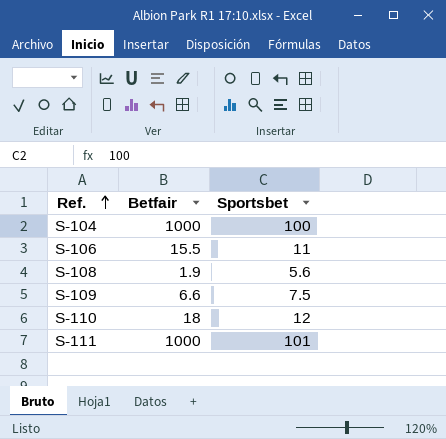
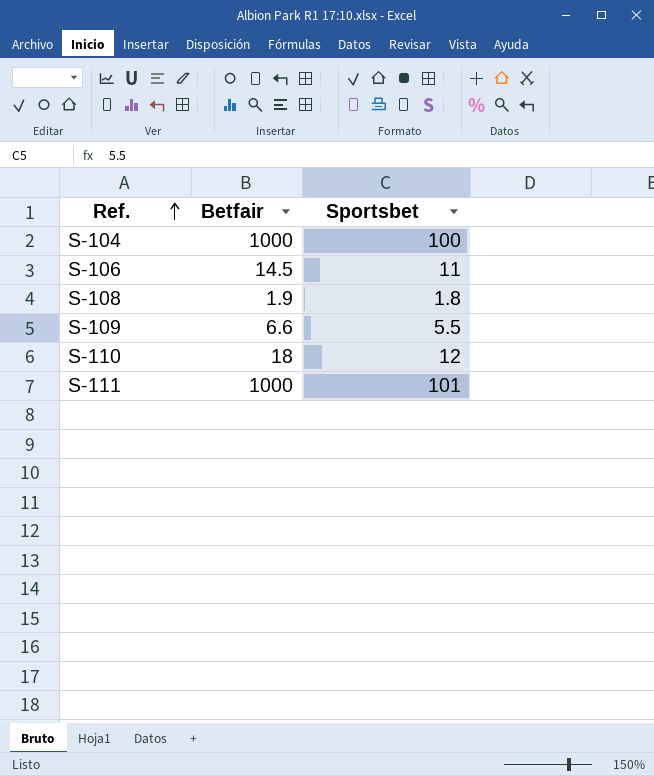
S-106 | Betfair: 15.5 -> 14.5
S-108 | Sportsbet: 5.6 -> 1.8
S-109 | Sportsbet: 7.5 -> 5.5

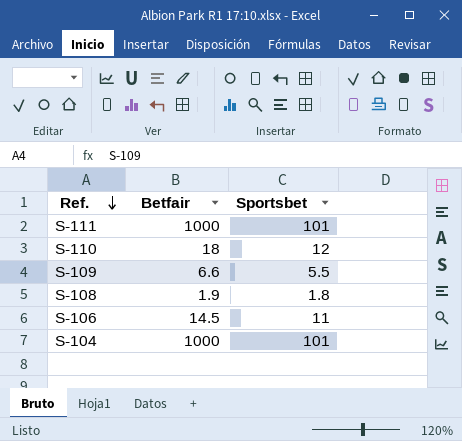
row order: Ref. ascending -> Ref. descending
S-104 | Sportsbet: 100 -> 101

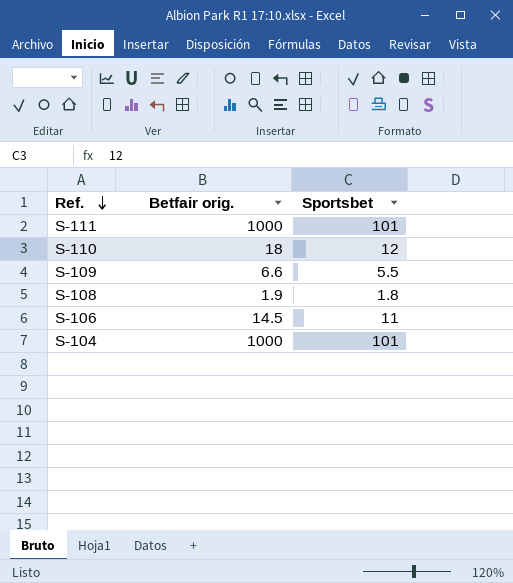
column name: Betfair -> Betfair orig.

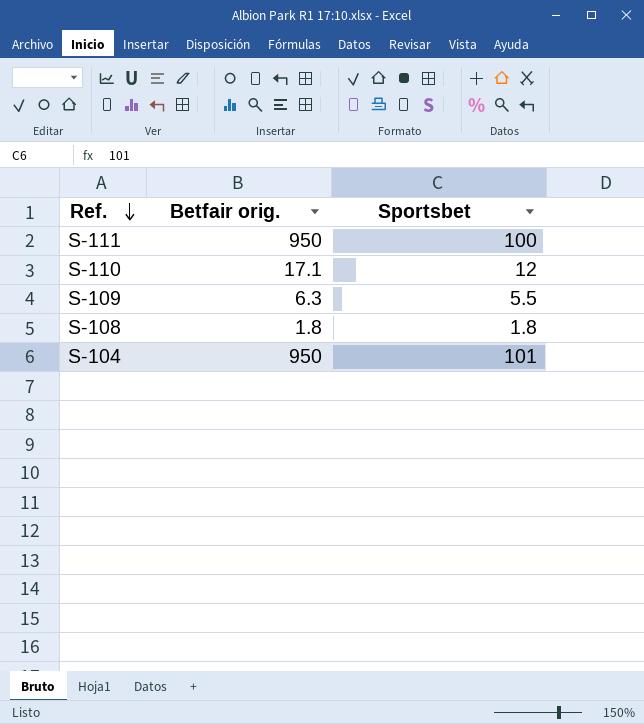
row S-106: 14.5 | 11 -> none
S-111 | Betfair orig.: 1000 -> 950
S-111 | Sportsbet: 101 -> 100
S-110 | Betfair orig.: 18 -> 17.1
S-109 | Betfair orig.: 6.6 -> 6.3
S-108 | Betfair orig.: 1.9 -> 1.8
S-104 | Betfair orig.: 1000 -> 950

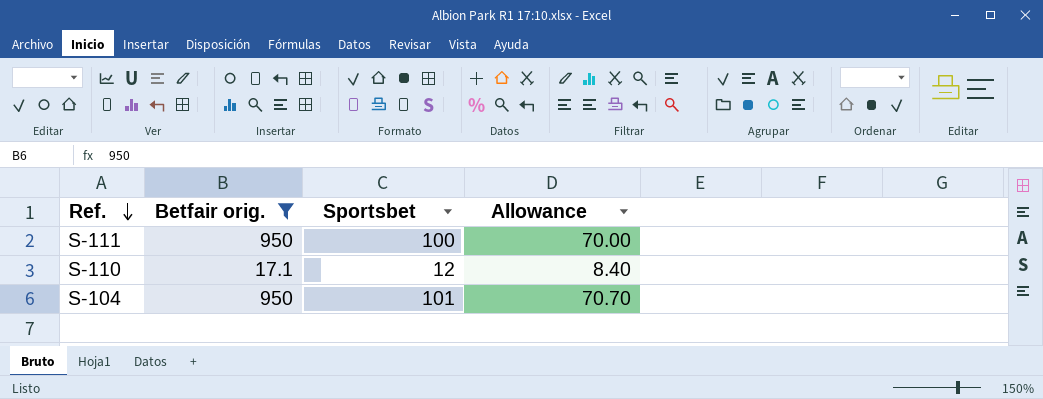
filter: none -> Betfair orig. >= 17.1
column Allowance | formula: none -> [Sportsbet] * 0.7

